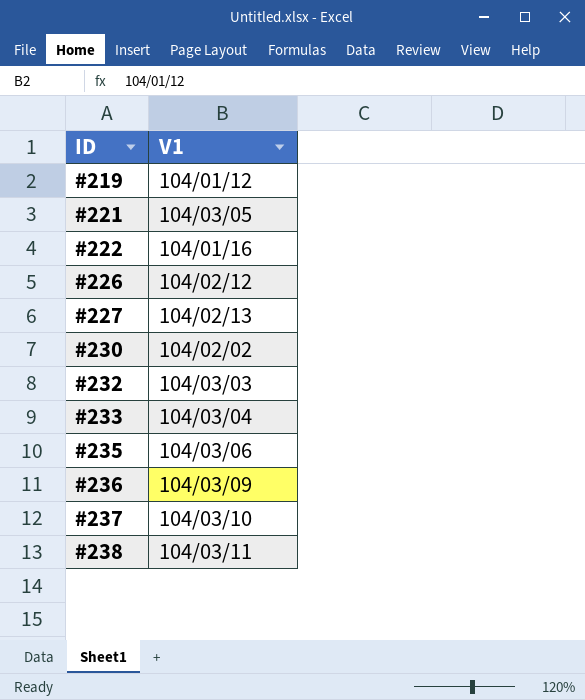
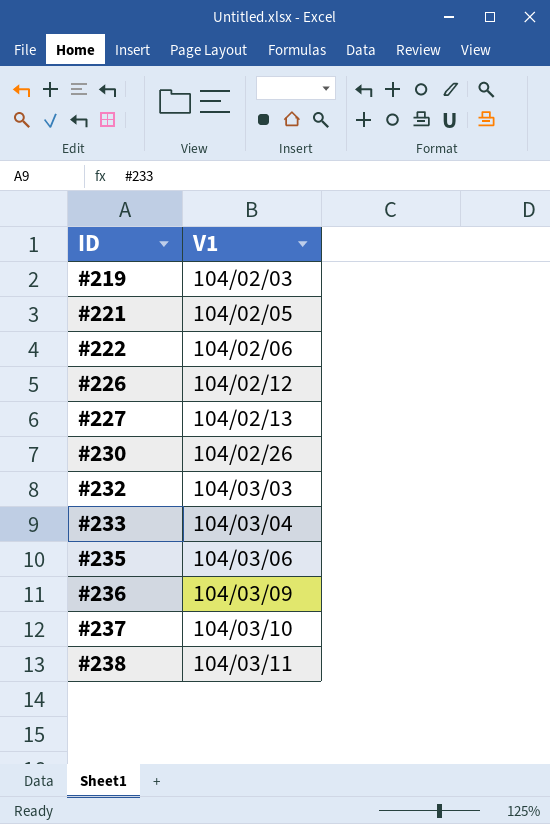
#219 | V1: 104/01/12 -> 104/02/03
#221 | V1: 104/03/05 -> 104/02/05
#222 | V1: 104/01/16 -> 104/02/06
#230 | V1: 104/02/02 -> 104/02/26

